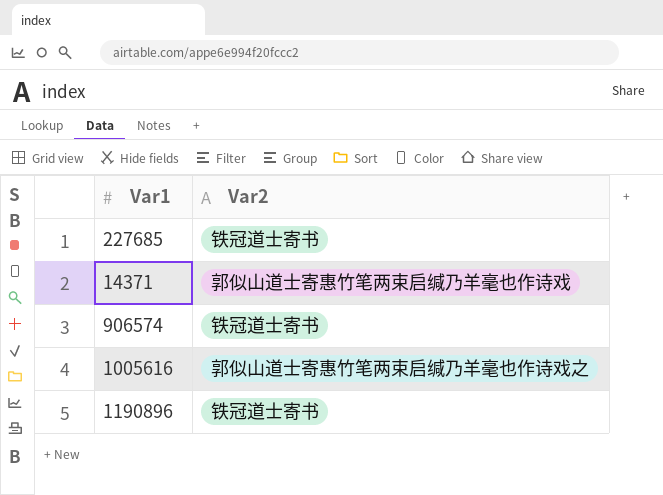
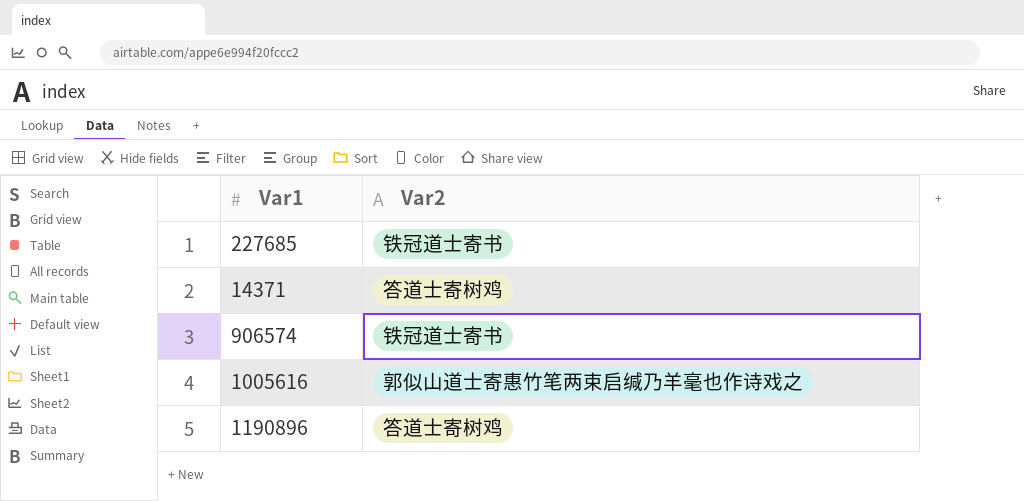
14371 | Var2: 郭似山道士寄惠竹笔两束启缄乃羊毫也作诗戏 -> 答道士寄树鸡
1190896 | Var2: 铁冠道士寄书 -> 答道士寄树鸡

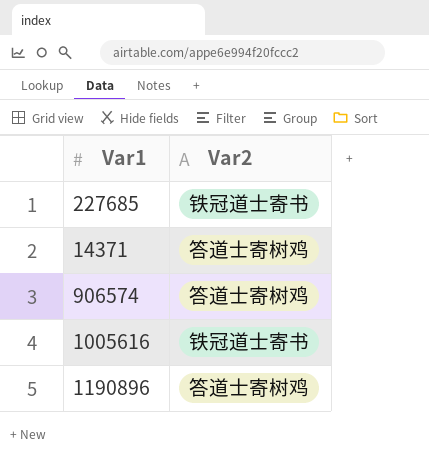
906574 | Var2: 铁冠道士寄书 -> 答道士寄树鸡
1005616 | Var2: 郭似山道士寄惠竹笔两束启缄乃羊毫也作诗戏之 -> 铁冠道士寄书

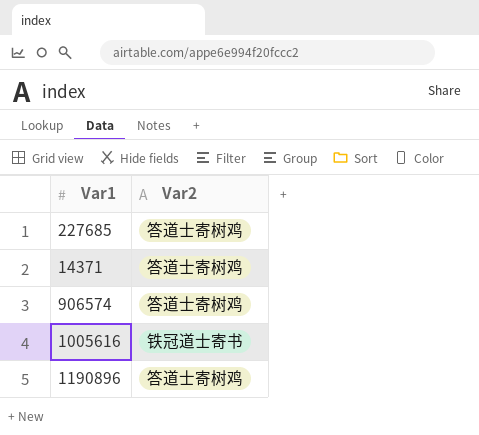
227685 | Var2: 铁冠道士寄书 -> 答道士寄树鸡

